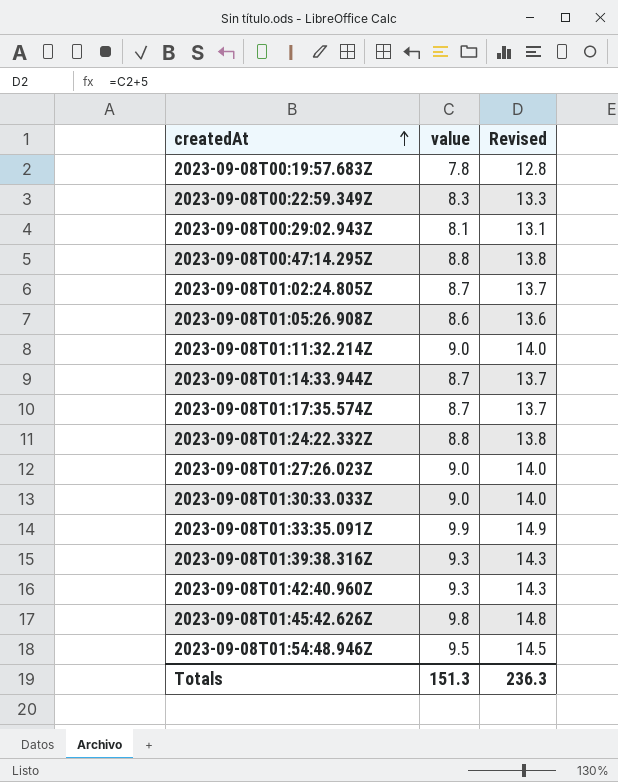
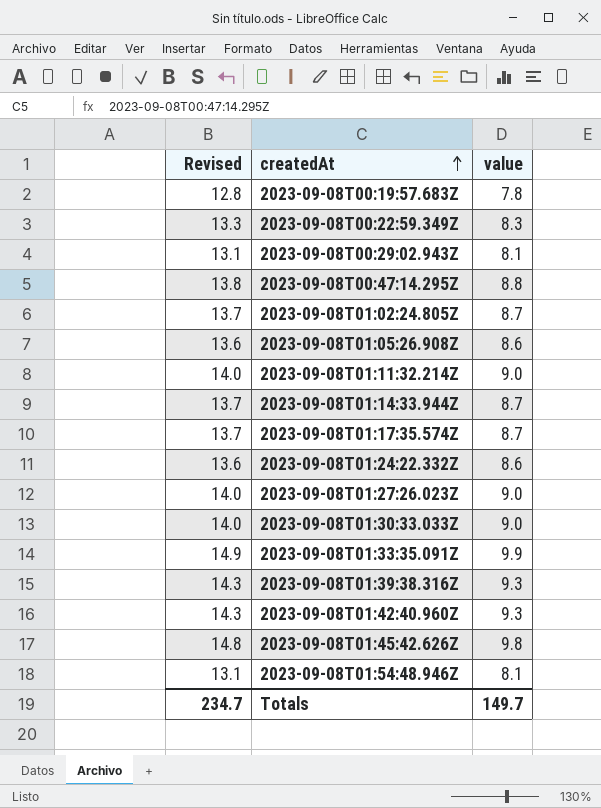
column Revised | position: 3 -> 1
2023-09-08T01:24:22.332Z | Revised: 13.8 -> 13.6
2023-09-08T01:24:22.332Z | value: 8.8 -> 8.6
2023-09-08T01:54:48.946Z | Revised: 14.5 -> 13.1
2023-09-08T01:54:48.946Z | value: 9.5 -> 8.1
Totals | Revised: 236.3 -> 234.7
Totals | value: 151.3 -> 149.7

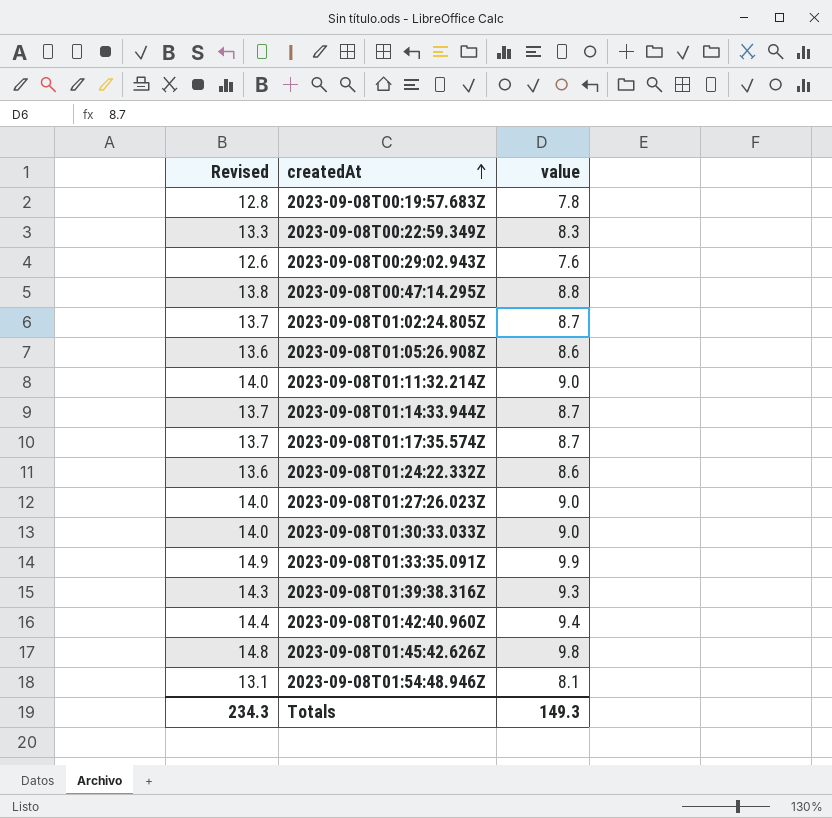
2023-09-08T00:29:02.943Z | Revised: 13.1 -> 12.6
2023-09-08T00:29:02.943Z | value: 8.1 -> 7.6
2023-09-08T01:42:40.960Z | Revised: 14.3 -> 14.4
2023-09-08T01:42:40.960Z | value: 9.3 -> 9.4
Totals | Revised: 234.7 -> 234.3
Totals | value: 149.7 -> 149.3

